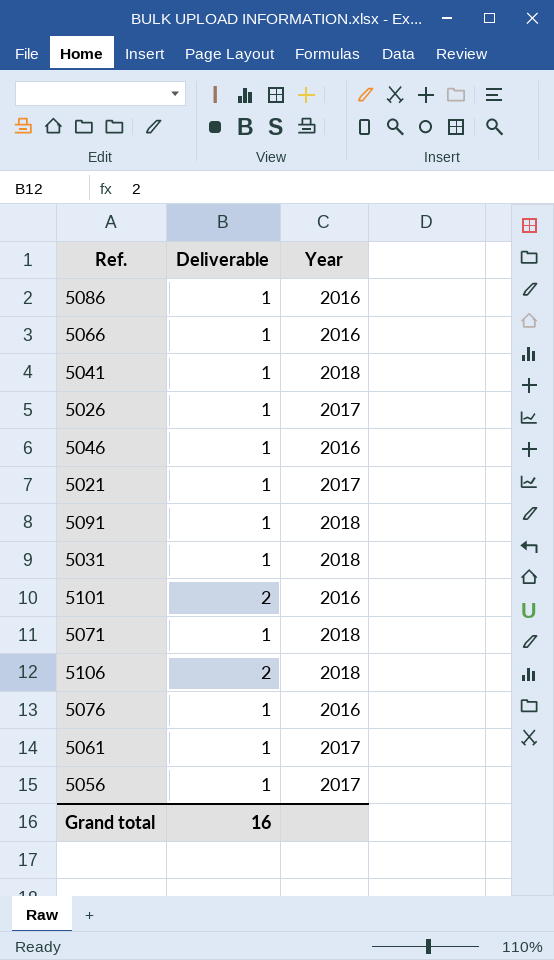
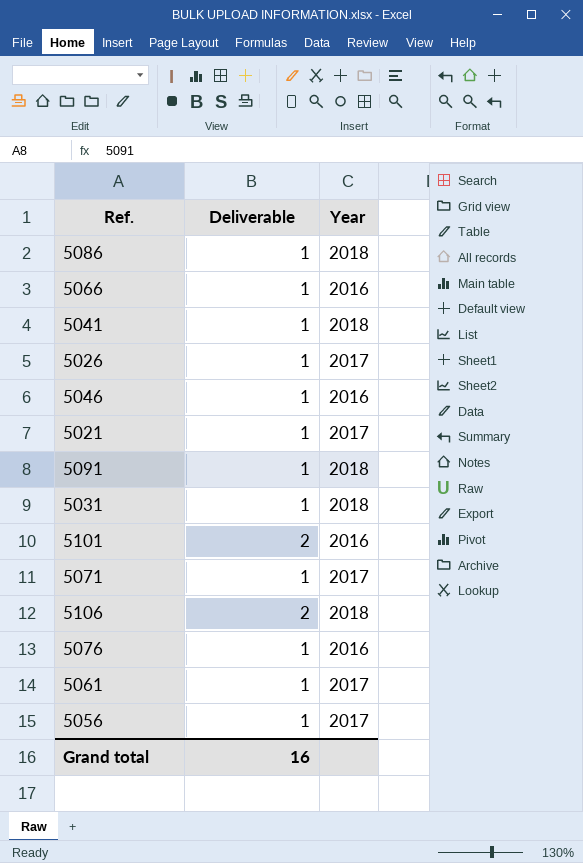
5086 | Year: 2016 -> 2018
5071 | Year: 2018 -> 2017

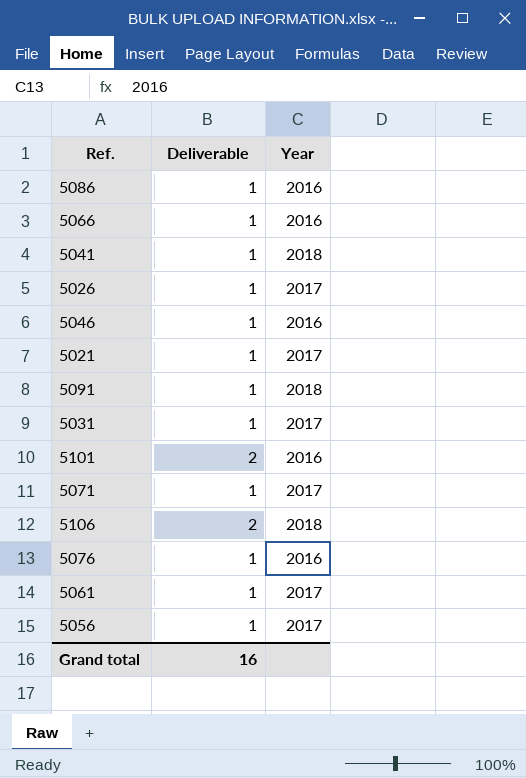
5086 | Year: 2018 -> 2016
5031 | Year: 2018 -> 2017

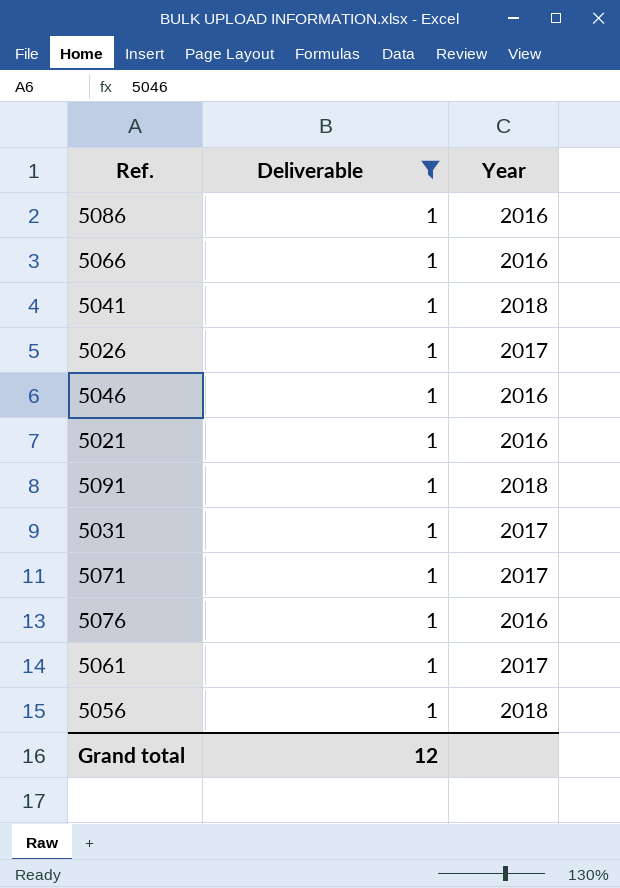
filter: none -> Deliverable = 1
5021 | Year: 2017 -> 2016
5056 | Year: 2017 -> 2018
Grand total | Deliverable: 16 -> 12

